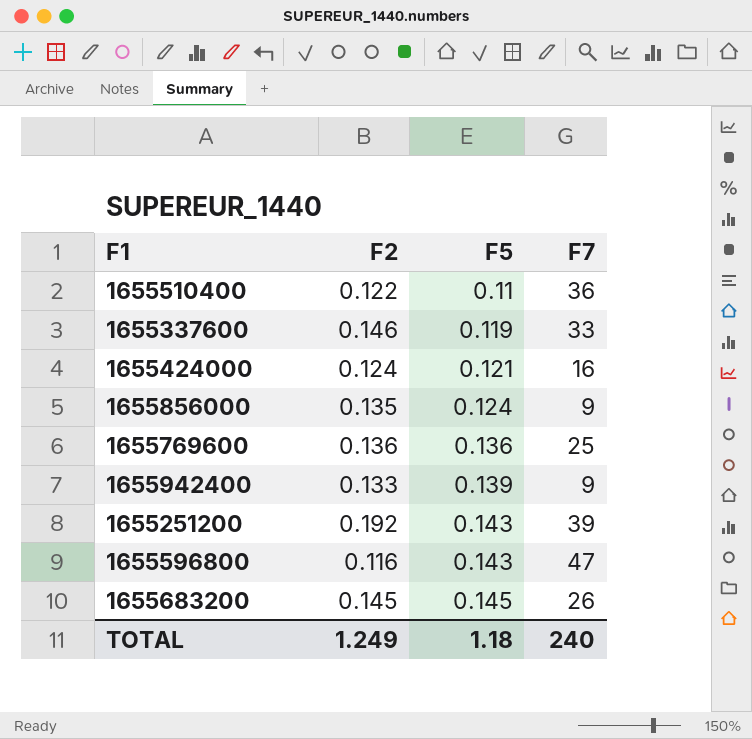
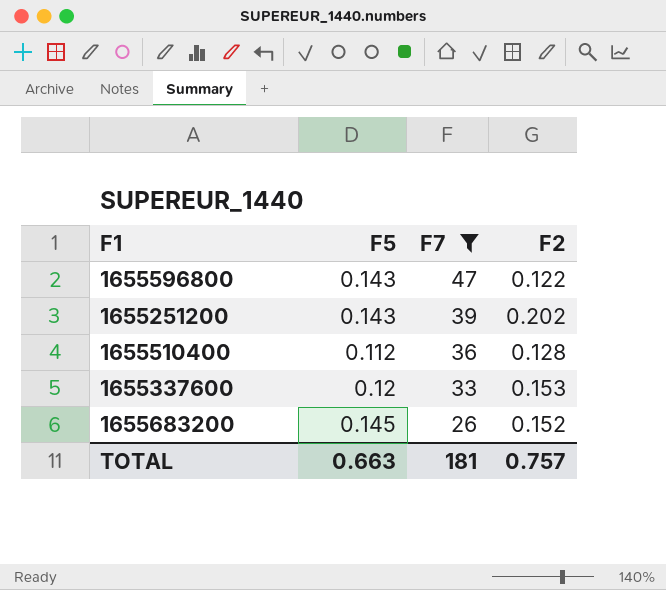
filter: none -> F7 >= 26
row order: F5 ascending -> F7 descending
column F2 | position: 2 -> 4
1655596800 | F2: 0.116 -> 0.122
1655251200 | F2: 0.192 -> 0.202
1655510400 | F5: 0.11 -> 0.112
1655510400 | F2: 0.122 -> 0.128
1655337600 | F5: 0.119 -> 0.12
1655337600 | F2: 0.146 -> 0.153
1655683200 | F2: 0.145 -> 0.152
TOTAL | F5: 1.18 -> 0.663
TOTAL | F7: 240 -> 181
TOTAL | F2: 1.249 -> 0.757

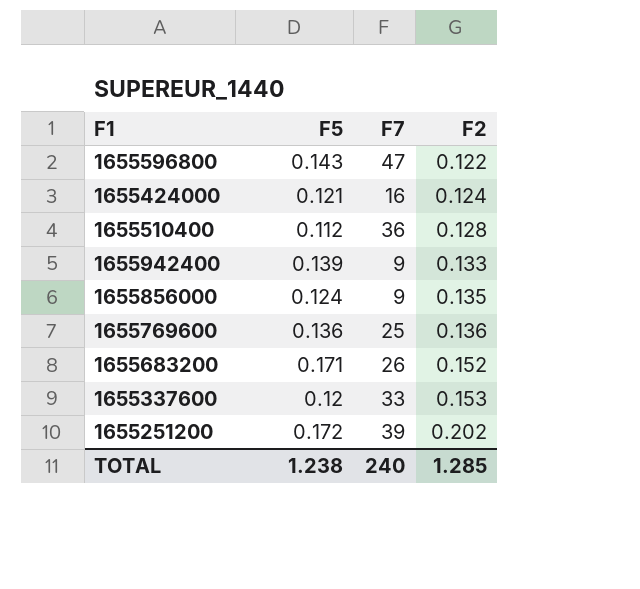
filter: F7 >= 26 -> none
row order: F7 descending -> F2 ascending
1655683200 | F5: 0.145 -> 0.171
1655251200 | F5: 0.143 -> 0.172
TOTAL | F5: 0.663 -> 1.238
TOTAL | F7: 181 -> 240
TOTAL | F2: 0.757 -> 1.285

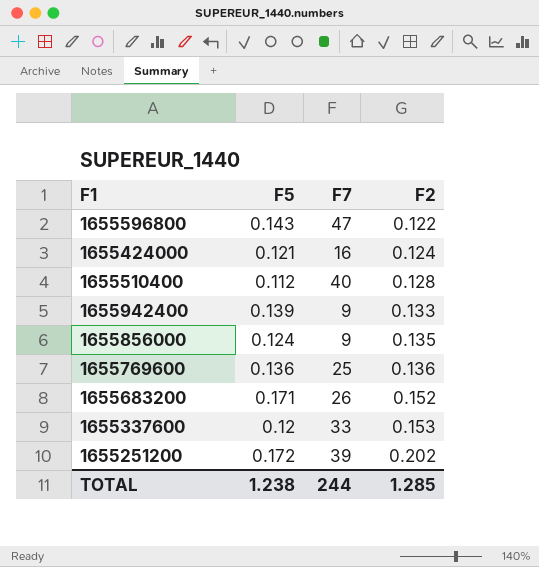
1655510400 | F7: 36 -> 40
TOTAL | F7: 240 -> 244

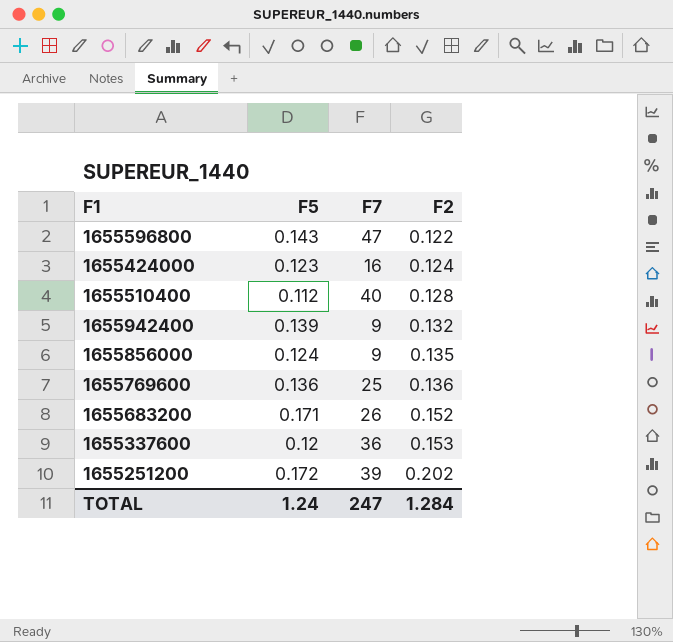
1655424000 | F5: 0.121 -> 0.123
1655942400 | F2: 0.133 -> 0.132
1655337600 | F7: 33 -> 36
TOTAL | F5: 1.238 -> 1.24
TOTAL | F7: 244 -> 247
TOTAL | F2: 1.285 -> 1.284

